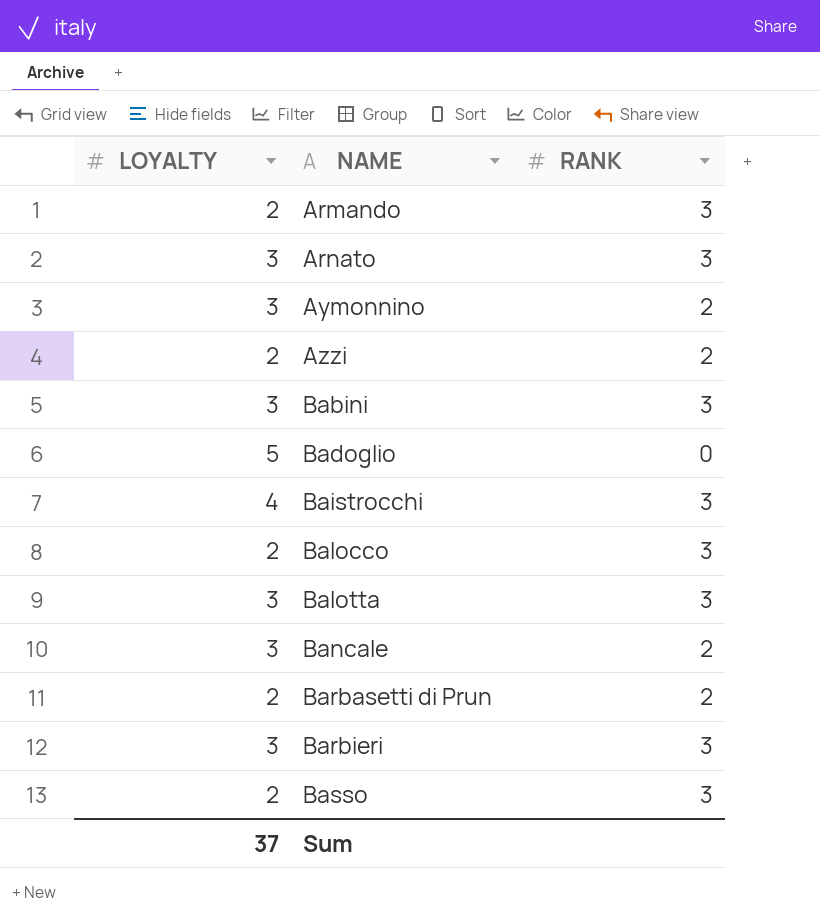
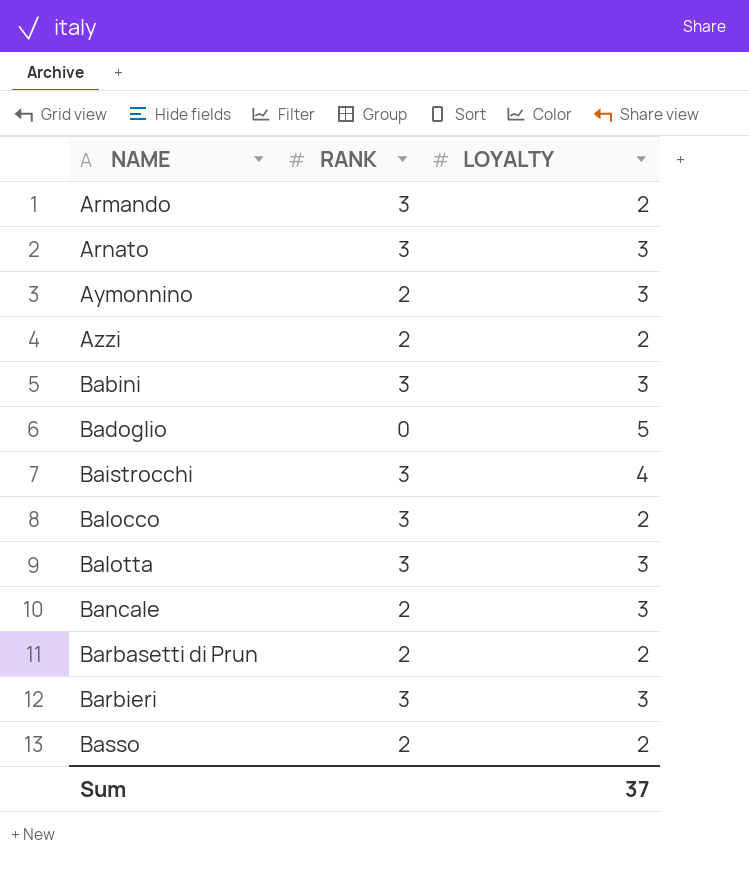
column LOYALTY | position: 1 -> 3
Basso | RANK: 3 -> 2

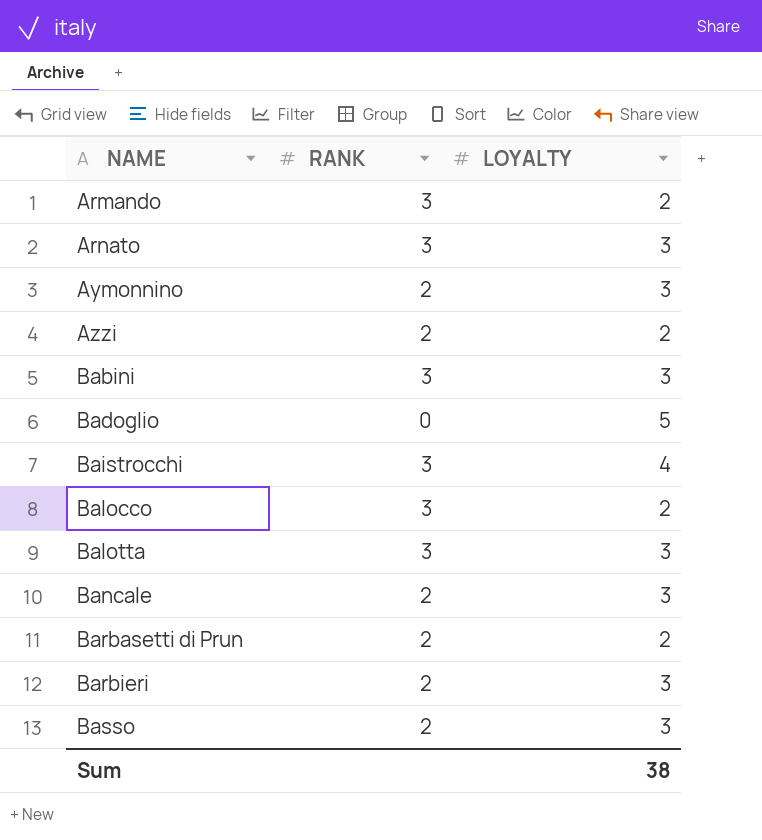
Barbieri | RANK: 3 -> 2
Basso | LOYALTY: 2 -> 3
Sum | LOYALTY: 37 -> 38

